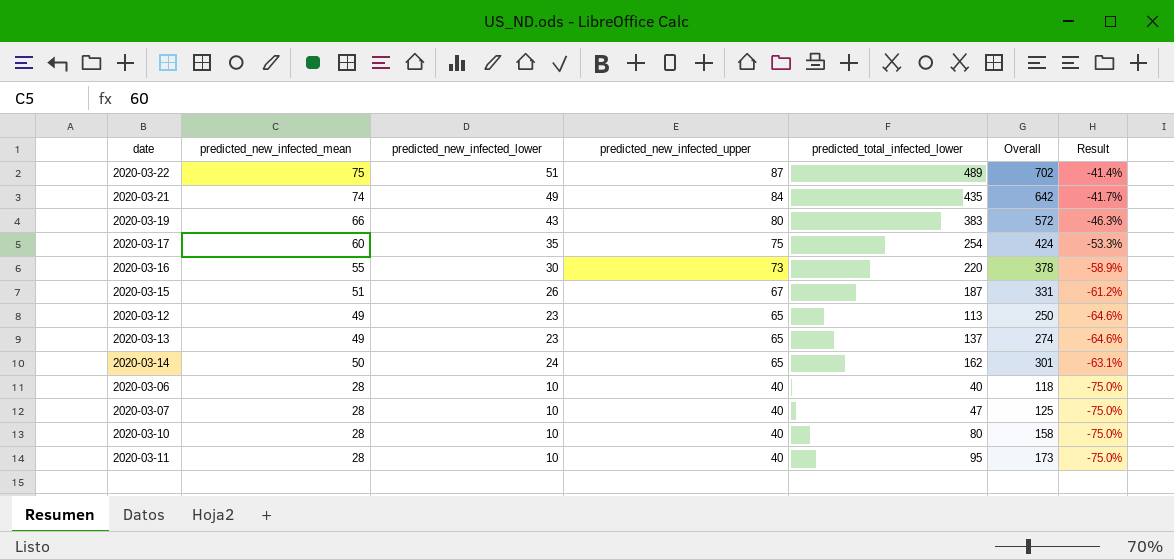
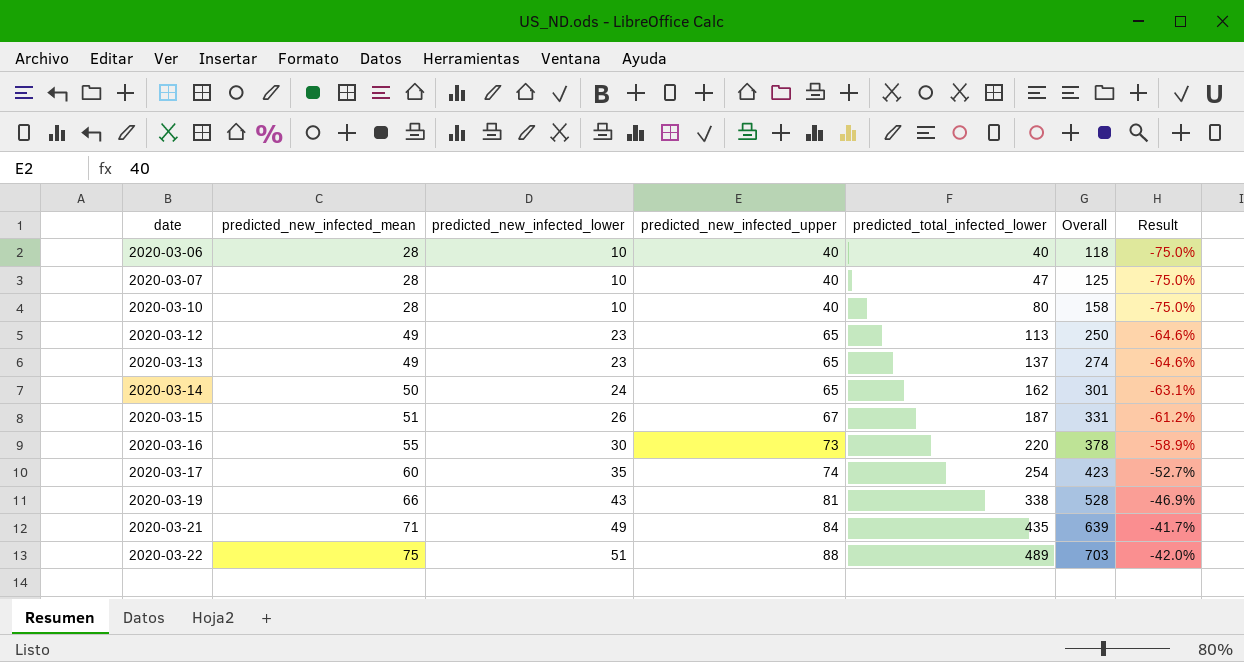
row order: predicted_new_infected_upper descending -> date ascending
row 2020-03-11: 28 | 10 | 40 | 95 | 173 | -75.0% -> none
2020-03-17 | predicted_new_infected_upper: 75 -> 74
2020-03-17 | Overall: 424 -> 423
2020-03-17 | Result: -53.3% -> -52.7%
2020-03-19 | predicted_new_infected_upper: 80 -> 81
2020-03-19 | predicted_total_infected_lower: 383 -> 338
2020-03-19 | Overall: 572 -> 528
2020-03-19 | Result: -46.3% -> -46.9%
2020-03-21 | predicted_new_infected_mean: 74 -> 71
2020-03-21 | Overall: 642 -> 639
2020-03-22 | predicted_new_infected_upper: 87 -> 88
2020-03-22 | Overall: 702 -> 703
2020-03-22 | Result: -41.4% -> -42.0%

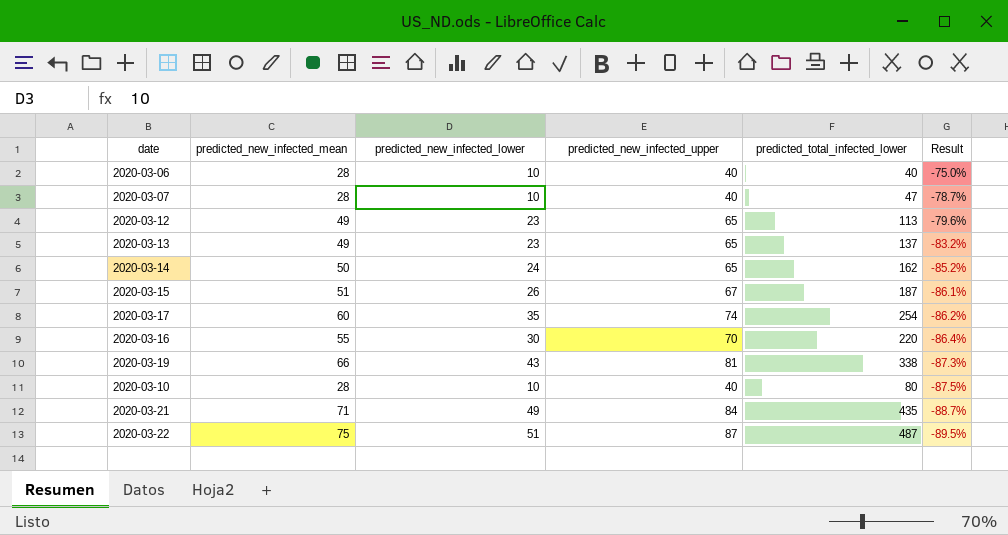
row order: date ascending -> Result descending
column Overall | formula: [predicted_new_infected_mean] + [predicted_new_infected_lower] + [predicted_new_infected_upper] + [predicted_total_infected_lower] -> none
column Result | formula: ([predicted_new_infected_lower] - [predicted_new_infected_upper]) / [predicted_new_infected_upper] -> ([predicted_new_infected_lower] - [predicted_total_infected_lower]) / [predicted_total_infected_lower]
2020-03-16 | predicted_new_infected_upper: 73 -> 70
2020-03-22 | predicted_new_infected_upper: 88 -> 87
2020-03-22 | predicted_total_infected_lower: 489 -> 487

